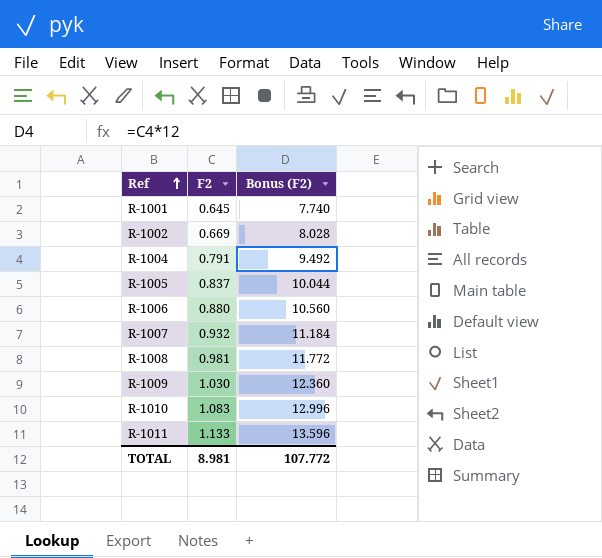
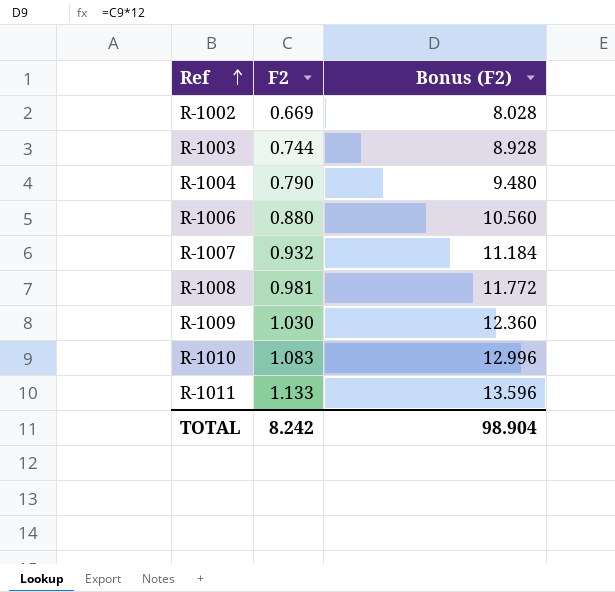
row R-1001: 0.645 | 7.740 -> none
row R-1005: 0.837 | 10.044 -> none
row R-1003: none -> 0.744 | 8.928
R-1004 | F2: 0.791 -> 0.790
R-1004 | Bonus (F2): 9.492 -> 9.480
TOTAL | F2: 8.981 -> 8.242
TOTAL | Bonus (F2): 107.772 -> 98.904

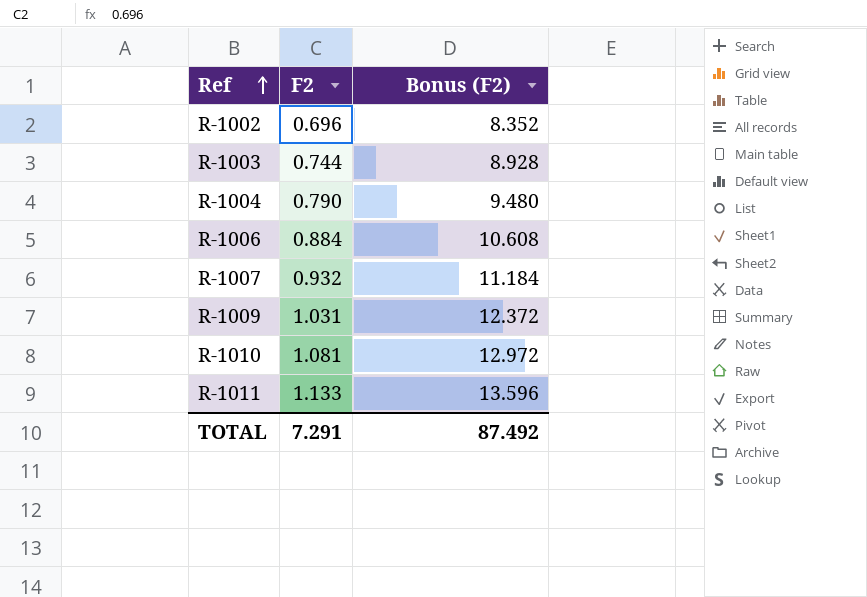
row R-1008: 0.981 | 11.772 -> none
R-1002 | F2: 0.669 -> 0.696
R-1002 | Bonus (F2): 8.028 -> 8.352
R-1006 | F2: 0.880 -> 0.884
R-1006 | Bonus (F2): 10.560 -> 10.608
R-1009 | F2: 1.030 -> 1.031
R-1009 | Bonus (F2): 12.360 -> 12.372
R-1010 | F2: 1.083 -> 1.081
R-1010 | Bonus (F2): 12.996 -> 12.972
TOTAL | F2: 8.242 -> 7.291
TOTAL | Bonus (F2): 98.904 -> 87.492

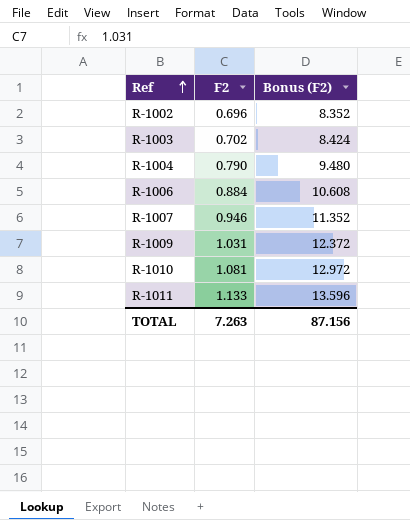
R-1003 | F2: 0.744 -> 0.702
R-1003 | Bonus (F2): 8.928 -> 8.424
R-1007 | F2: 0.932 -> 0.946
R-1007 | Bonus (F2): 11.184 -> 11.352
TOTAL | F2: 7.291 -> 7.263
TOTAL | Bonus (F2): 87.492 -> 87.156

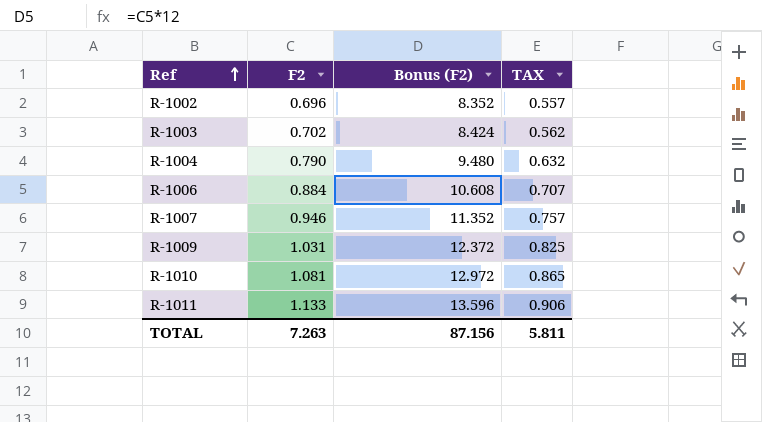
column TAX | formula: none -> [F2] * 0.8

